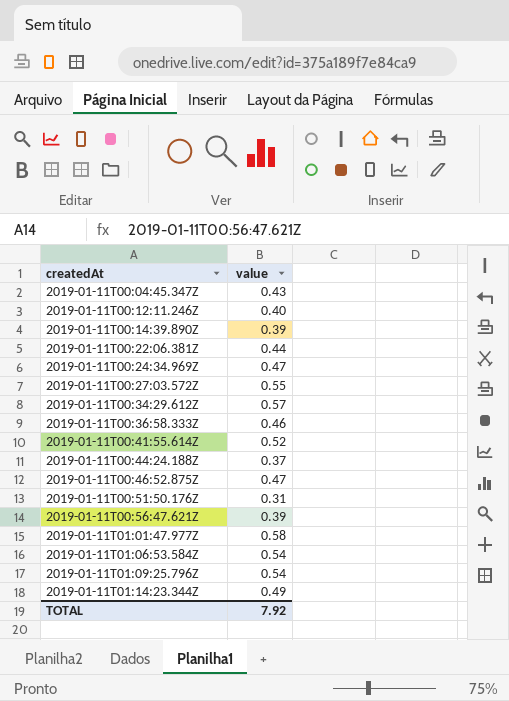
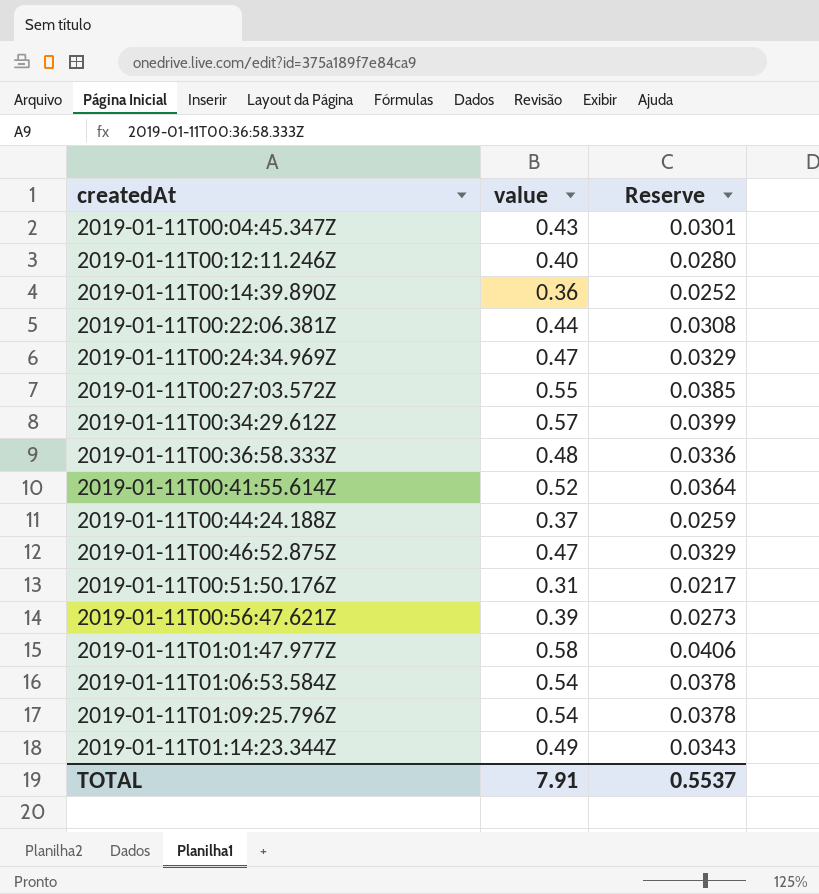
column Reserve | formula: none -> [value] * 0.07
2019-01-11T00:14:39.890Z | value: 0.39 -> 0.36
2019-01-11T00:36:58.333Z | value: 0.46 -> 0.48
TOTAL | value: 7.92 -> 7.91

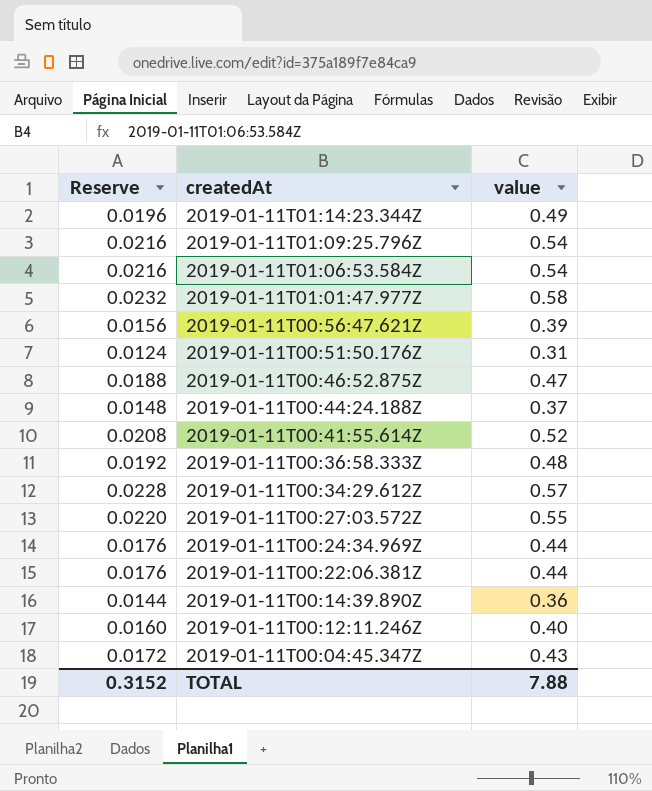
row order: createdAt ascending -> createdAt descending
column Reserve | formula: [value] * 0.07 -> [value] * 0.04
column Reserve | position: 3 -> 1
2019-01-11T00:24:34.969Z | value: 0.47 -> 0.44
TOTAL | Reserve: 0.5537 -> 0.3152
TOTAL | value: 7.91 -> 7.88

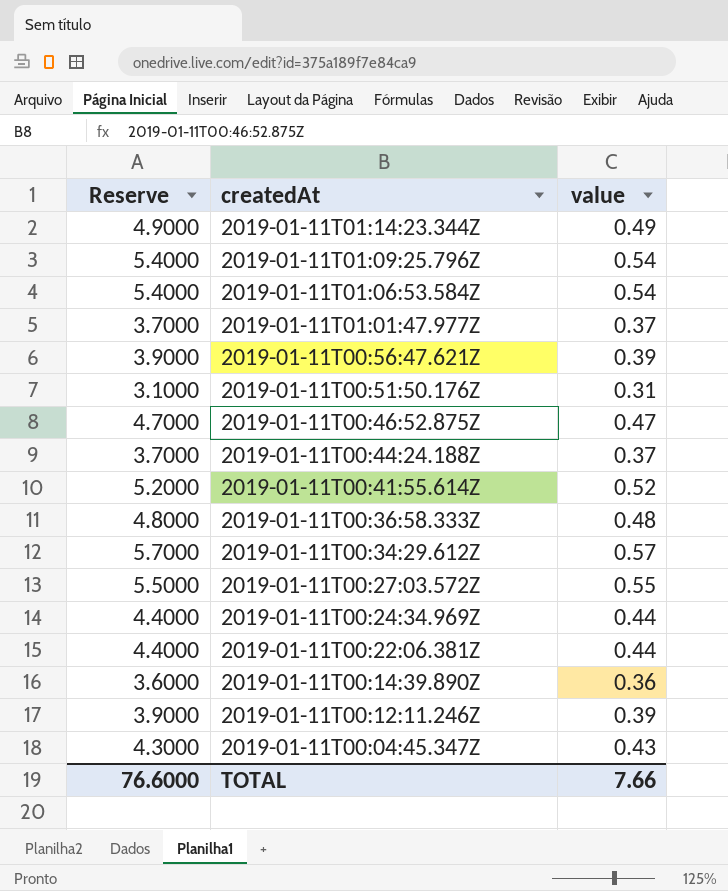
column Reserve | formula: [value] * 0.04 -> [value] * 10
2019-01-11T01:01:47.977Z | value: 0.58 -> 0.37
2019-01-11T00:12:11.246Z | value: 0.40 -> 0.39
TOTAL | Reserve: 0.3152 -> 76.6000
TOTAL | value: 7.88 -> 7.66

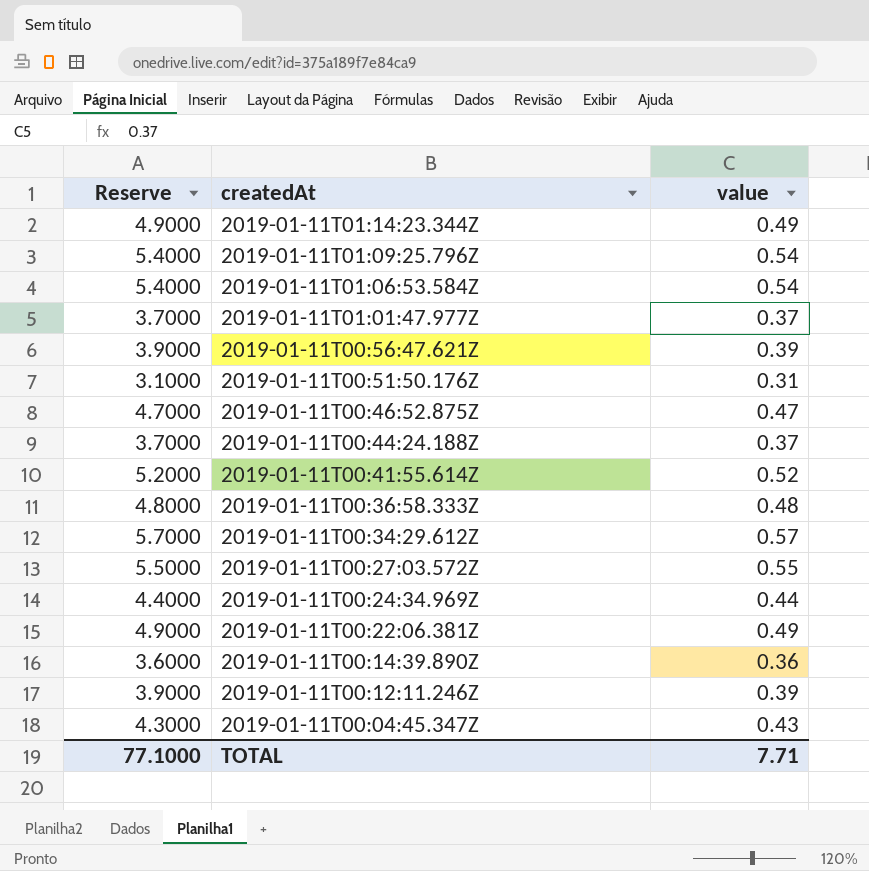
2019-01-11T00:22:06.381Z | Reserve: 4.4000 -> 4.9000
2019-01-11T00:22:06.381Z | value: 0.44 -> 0.49
TOTAL | Reserve: 76.6000 -> 77.1000
TOTAL | value: 7.66 -> 7.71

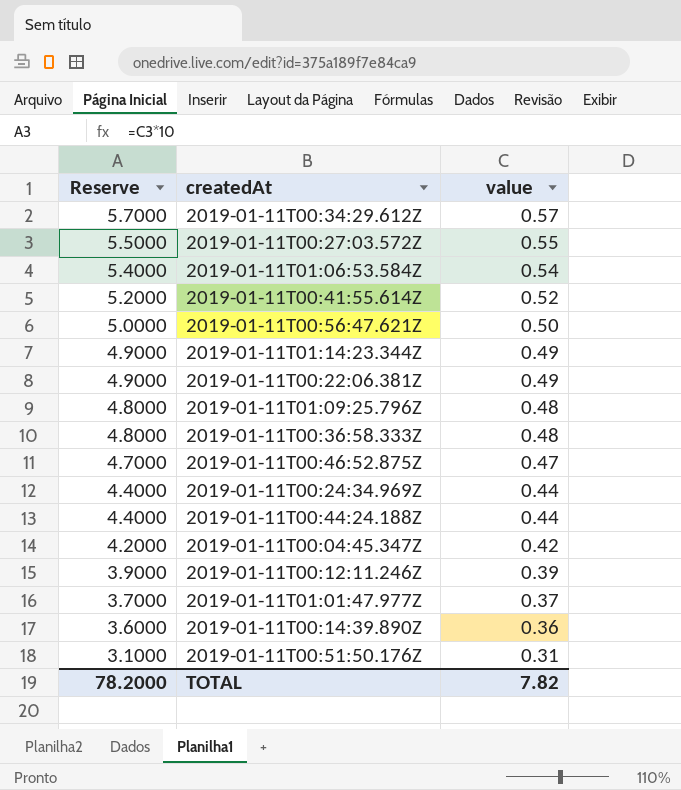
row order: createdAt descending -> Reserve descending
2019-01-11T00:56:47.621Z | Reserve: 3.9000 -> 5.0000
2019-01-11T00:56:47.621Z | value: 0.39 -> 0.50
2019-01-11T01:09:25.796Z | Reserve: 5.4000 -> 4.8000
2019-01-11T01:09:25.796Z | value: 0.54 -> 0.48
2019-01-11T00:44:24.188Z | Reserve: 3.7000 -> 4.4000
2019-01-11T00:44:24.188Z | value: 0.37 -> 0.44
2019-01-11T00:04:45.347Z | Reserve: 4.3000 -> 4.2000
2019-01-11T00:04:45.347Z | value: 0.43 -> 0.42
TOTAL | Reserve: 77.1000 -> 78.2000
TOTAL | value: 7.71 -> 7.82

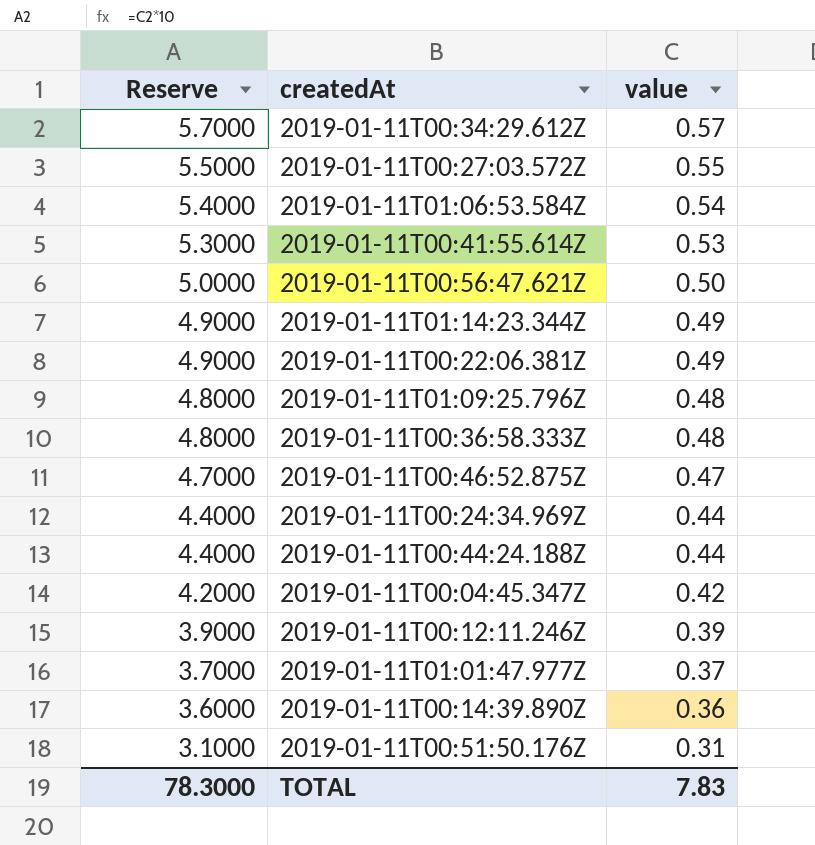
2019-01-11T00:41:55.614Z | Reserve: 5.2000 -> 5.3000
2019-01-11T00:41:55.614Z | value: 0.52 -> 0.53
TOTAL | Reserve: 78.2000 -> 78.3000
TOTAL | value: 7.82 -> 7.83

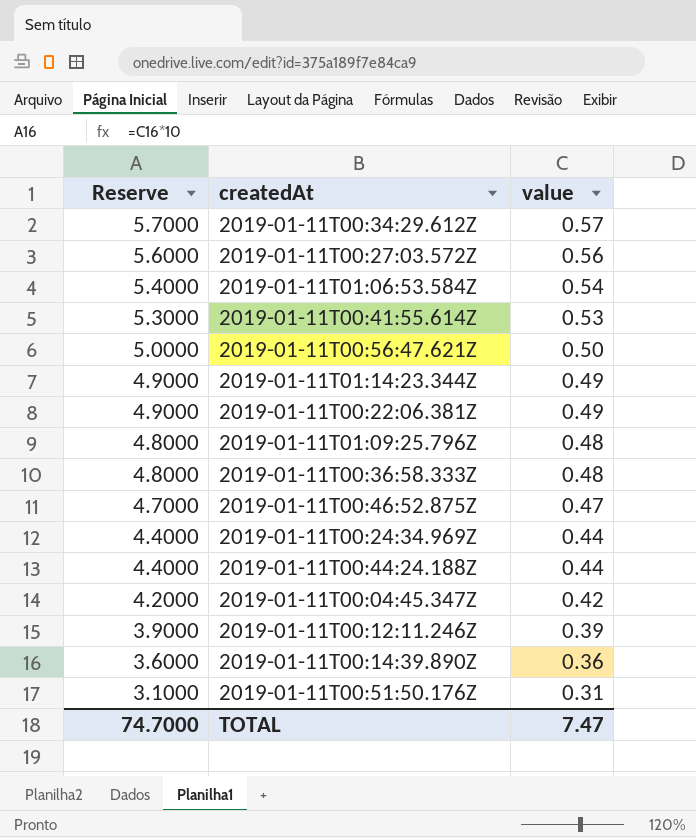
row 2019-01-11T01:01:47.977Z: 3.7000 | 0.37 -> none
2019-01-11T00:27:03.572Z | Reserve: 5.5000 -> 5.6000
2019-01-11T00:27:03.572Z | value: 0.55 -> 0.56
TOTAL | Reserve: 78.3000 -> 74.7000
TOTAL | value: 7.83 -> 7.47

